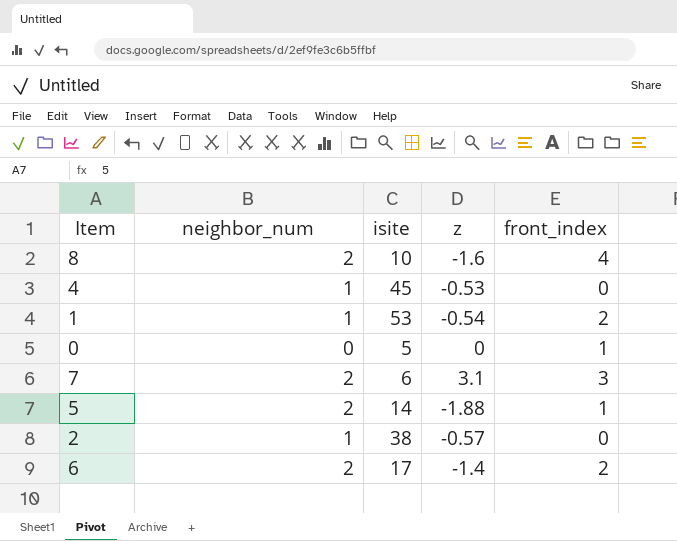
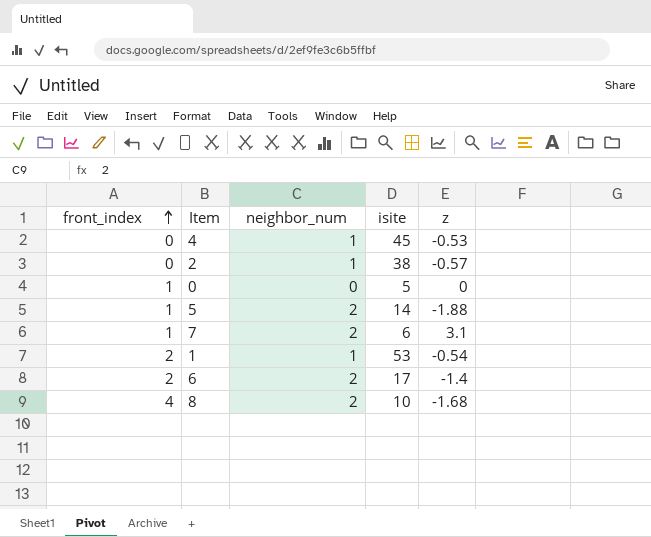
row order: none -> front_index ascending
column front_index | position: 5 -> 1
7 | front_index: 3 -> 1
8 | z: -1.6 -> -1.68

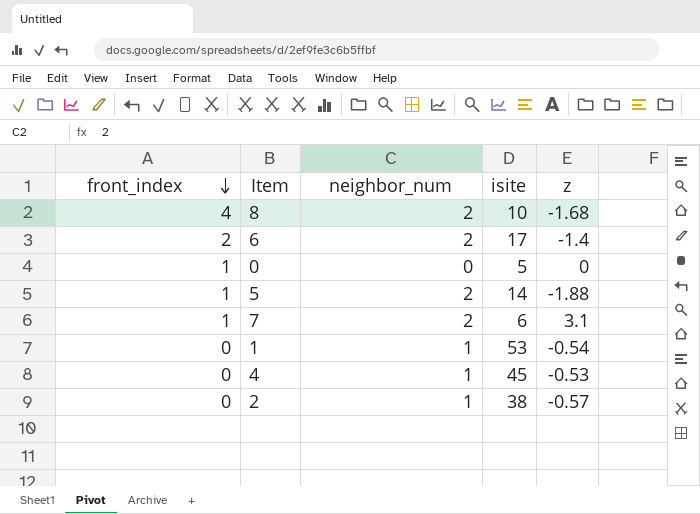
row order: front_index ascending -> front_index descending
1 | front_index: 2 -> 0

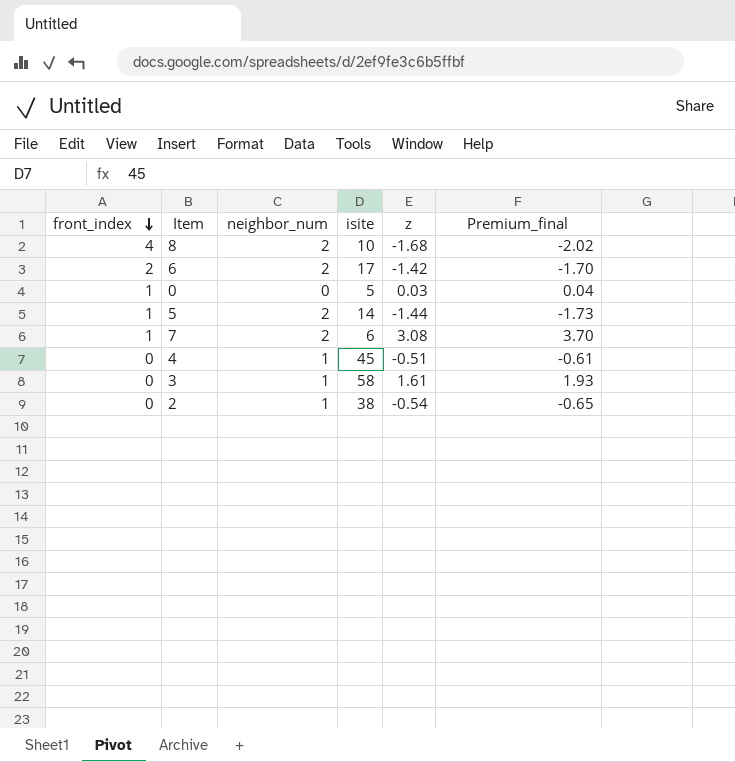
column Premium_final | formula: none -> [z] * 1.2
row 1: 0 | 1 | 53 | -0.54 -> none
6 | z: -1.4 -> -1.42
0 | z: 0 -> 0.03
5 | z: -1.88 -> -1.44
7 | z: 3.1 -> 3.08
4 | z: -0.53 -> -0.51
row 3: none -> 0 | 1 | 58 | 1.61 | 1.93
2 | z: -0.57 -> -0.54

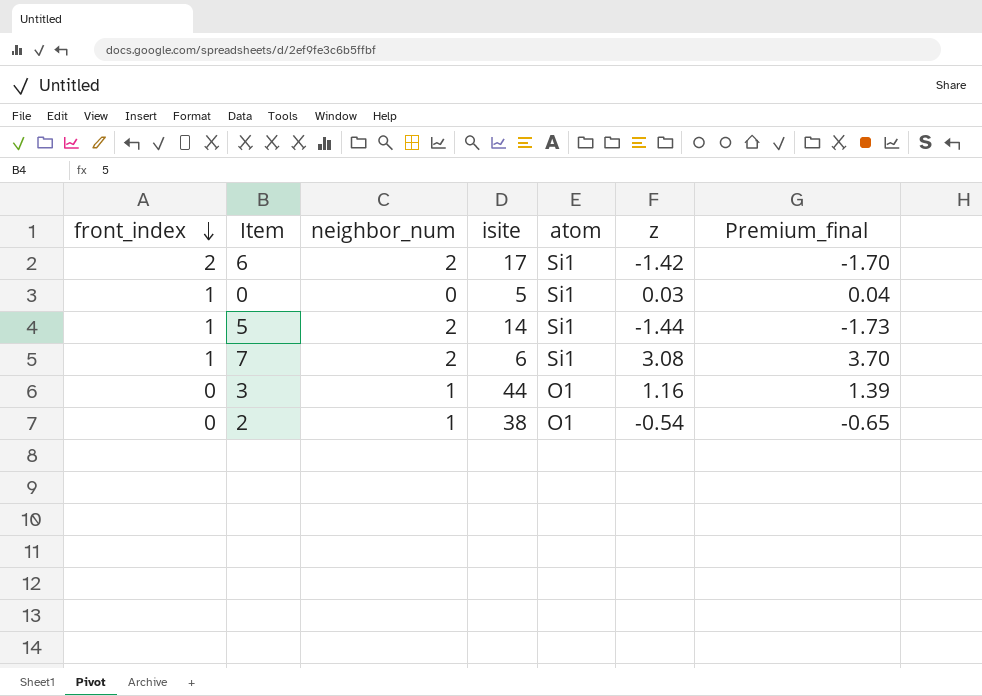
column atom | position: none -> 5
row 8: 4 | 2 | 10 | -1.68 | -2.02 -> none
row 4: 0 | 1 | 45 | -0.51 | -0.61 -> none
3 | isite: 58 -> 44
3 | z: 1.61 -> 1.16
3 | Premium_final: 1.93 -> 1.39

